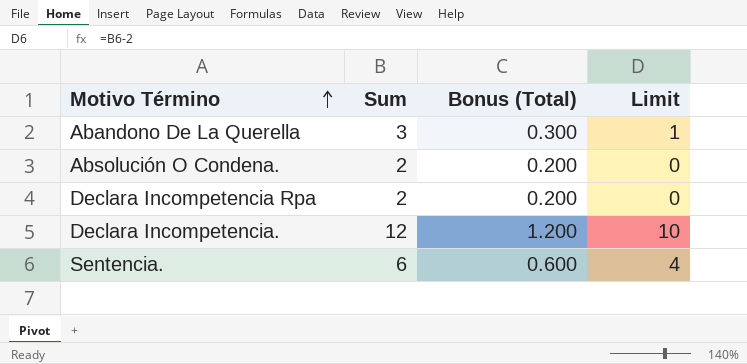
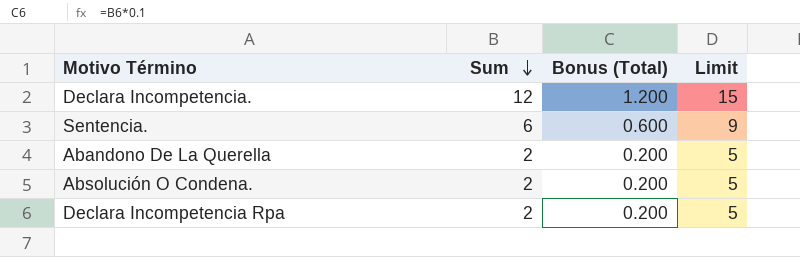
row order: Motivo Término ascending -> Sum descending
column Limit | formula: [Sum] - 2 -> [Sum] + 3
Abandono De La Querella | Sum: 3 -> 2
Abandono De La Querella | Bonus (Total): 0.300 -> 0.200

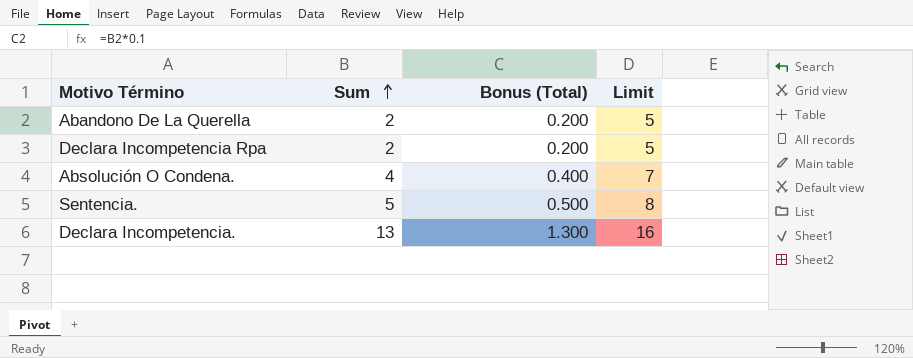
row order: Sum descending -> Sum ascending
Absolución O Condena. | Sum: 2 -> 4
Absolución O Condena. | Bonus (Total): 0.200 -> 0.400
Absolución O Condena. | Limit: 5 -> 7
Sentencia. | Sum: 6 -> 5
Sentencia. | Bonus (Total): 0.600 -> 0.500
Sentencia. | Limit: 9 -> 8
Declara Incompetencia. | Sum: 12 -> 13
Declara Incompetencia. | Bonus (Total): 1.200 -> 1.300
Declara Incompetencia. | Limit: 15 -> 16

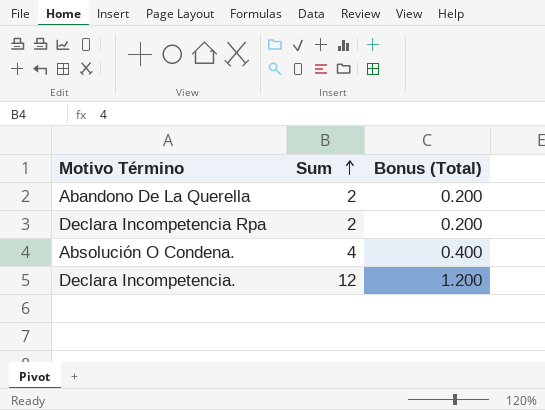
column Limit | formula: [Sum] + 3 -> none
row Sentencia.: 5 | 0.500 | 8 -> none
Declara Incompetencia. | Sum: 13 -> 12
Declara Incompetencia. | Bonus (Total): 1.300 -> 1.200

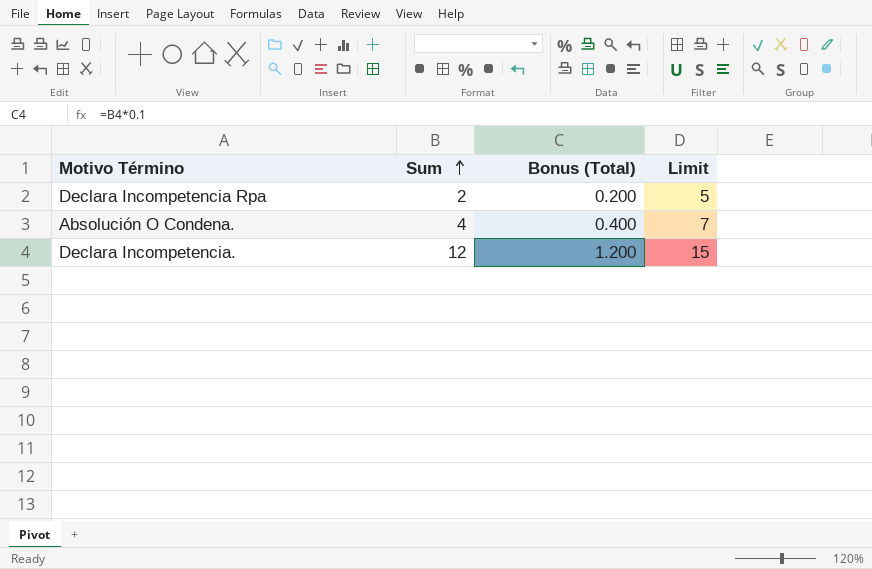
column Limit | formula: none -> [Sum] + 3
row Abandono De La Querella: 2 | 0.200 -> none

